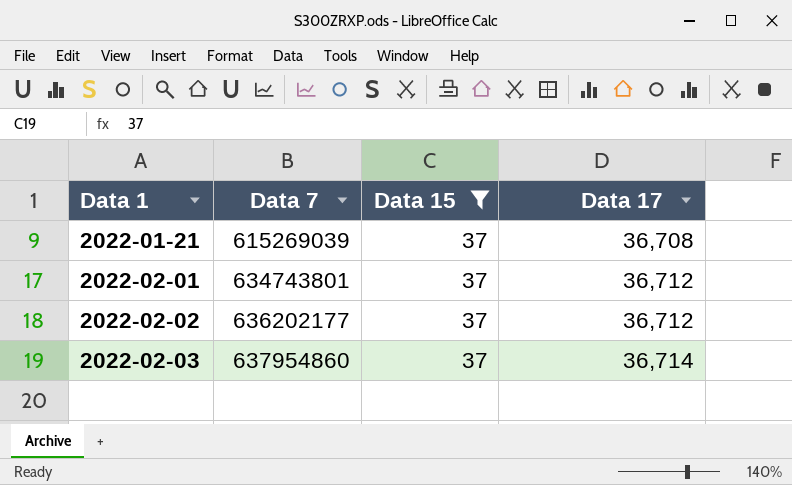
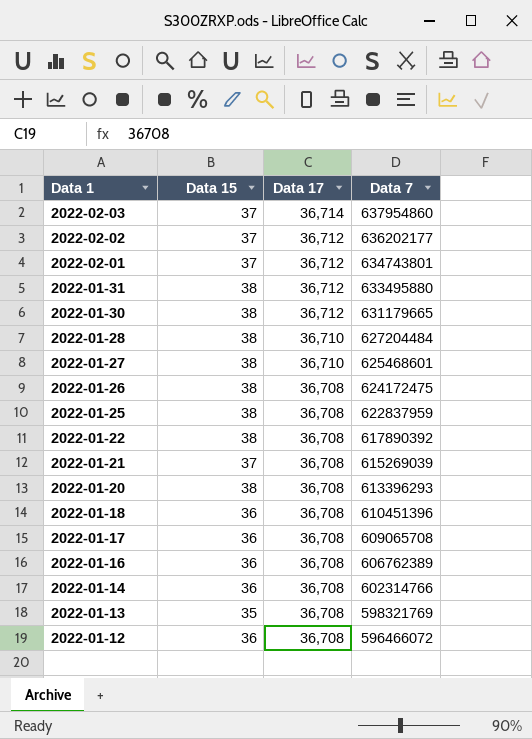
filter: Data 15 = 37 -> none
row order: Data 1 ascending -> Data 1 descending
column Data 7 | position: 2 -> 4

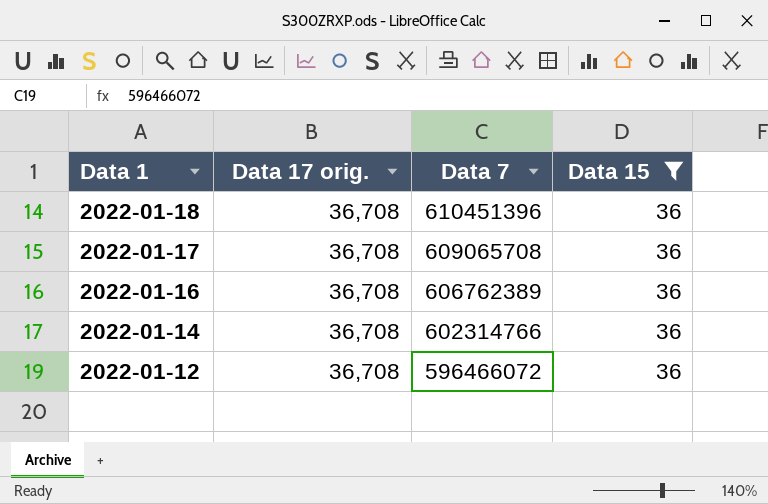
filter: none -> Data 15 = 36
column name: Data 17 -> Data 17 orig.
column Data 15 | position: 2 -> 4

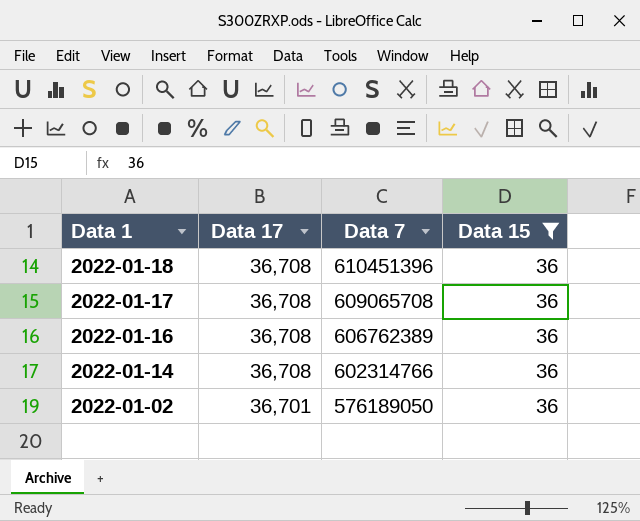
column name: Data 17 orig. -> Data 17
row 2022-01-12: 36,708 | 596466072 | 36 -> none
row 2022-01-02: none -> 36,701 | 576189050 | 36

